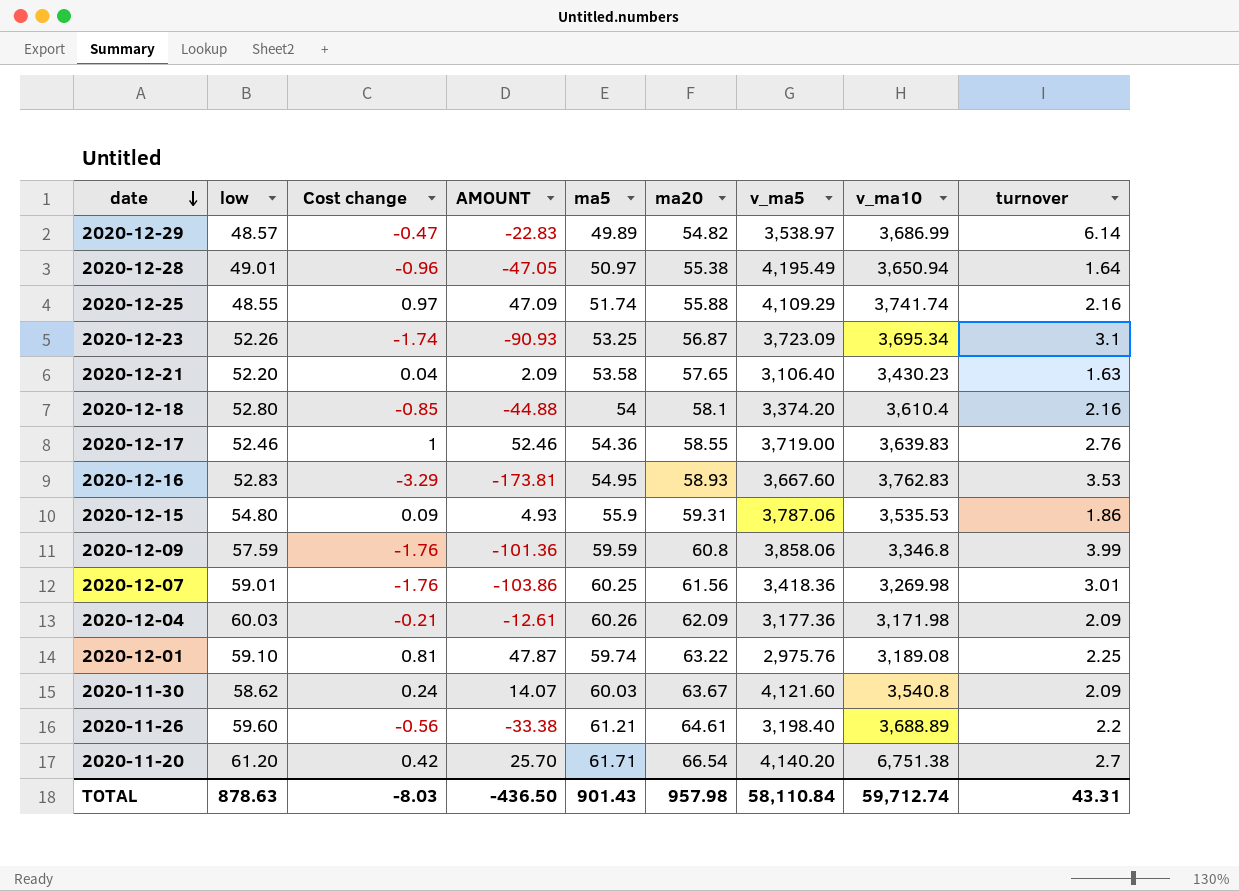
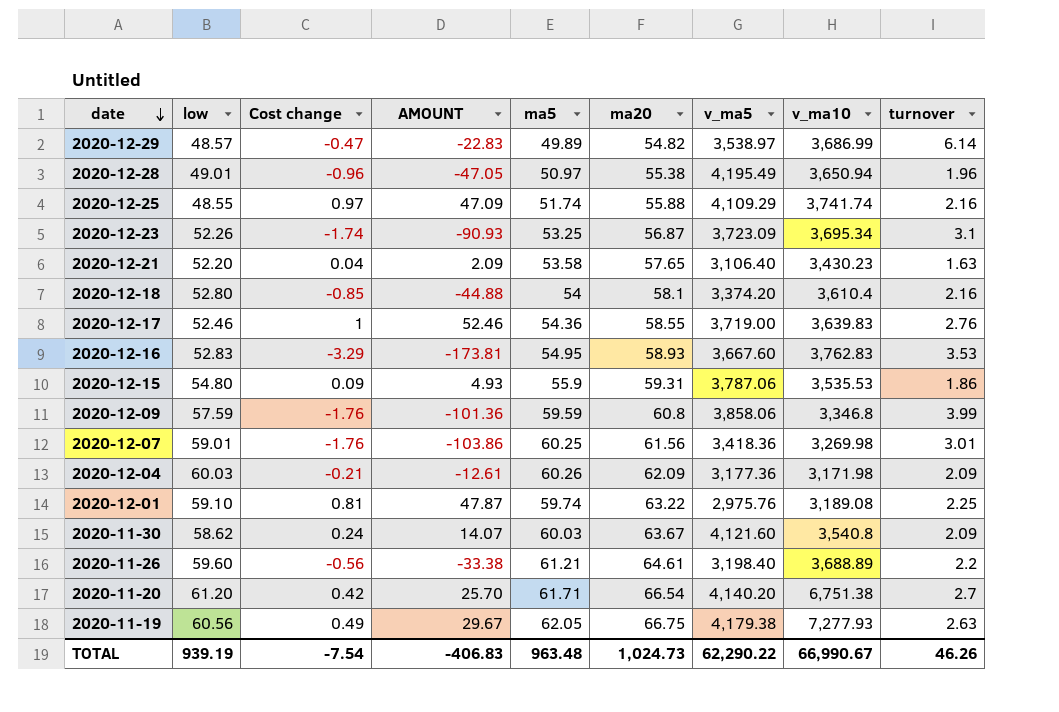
2020-12-28 | turnover: 1.64 -> 1.96
row 2020-11-19: none -> 60.56 | 0.49 | 29.67 | 62.05 | 66.75 | 4,179.38 | 7,277.93 | 2.63
TOTAL | low: 878.63 -> 939.19
TOTAL | Cost change: -8.03 -> -7.54
TOTAL | AMOUNT: -436.50 -> -406.83
TOTAL | ma5: 901.43 -> 963.48
TOTAL | ma20: 957.98 -> 1,024.73
TOTAL | v_ma5: 58,110.84 -> 62,290.22
TOTAL | v_ma10: 59,712.74 -> 66,990.67
TOTAL | turnover: 43.31 -> 46.26

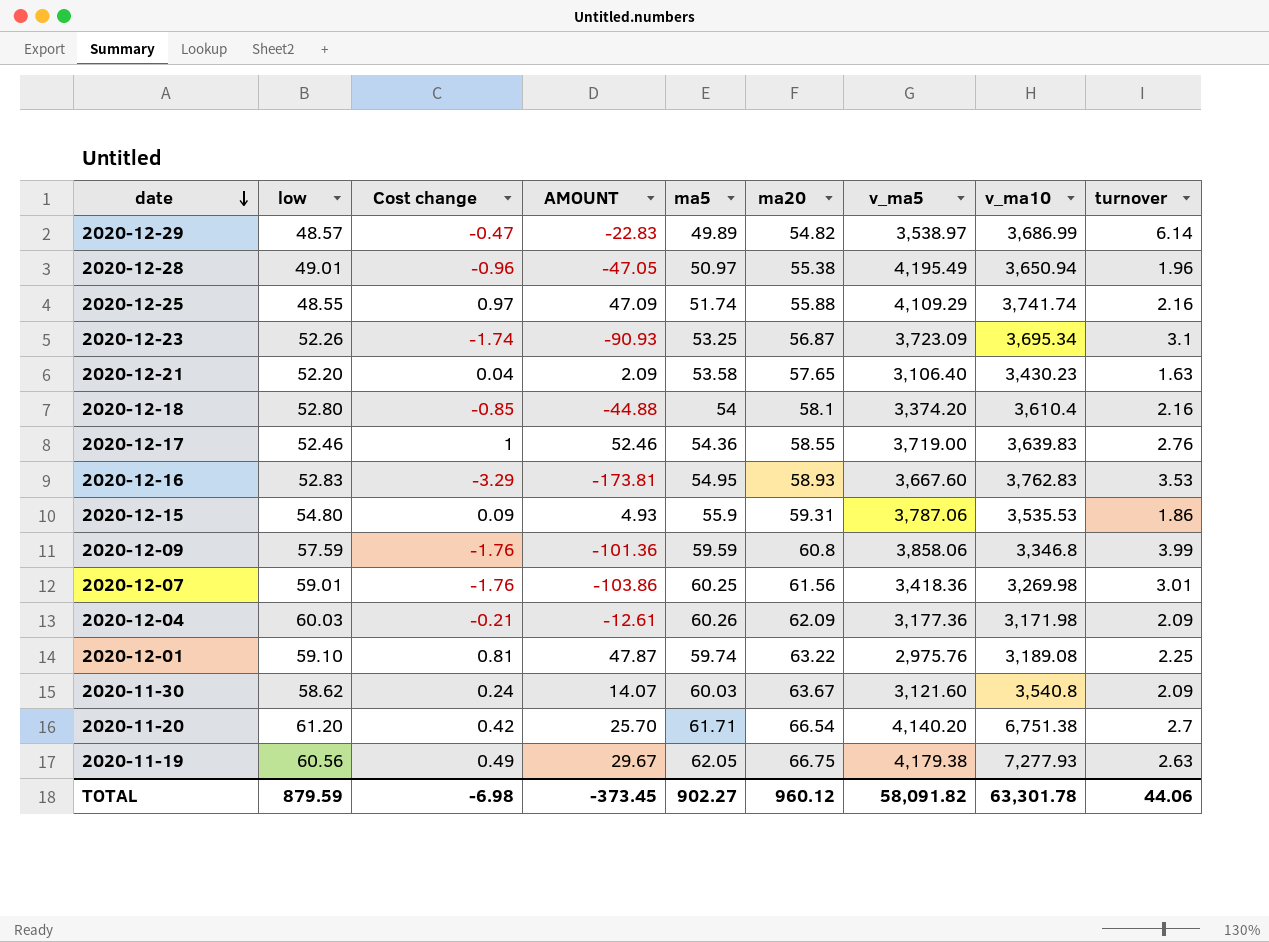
row 2020-11-26: 59.60 | -0.56 | -33.38 | 61.21 | 64.61 | 3,198.40 | 3,688.89 | 2.2 -> none
2020-11-30 | v_ma5: 4,121.60 -> 3,121.60
TOTAL | low: 939.19 -> 879.59
TOTAL | Cost change: -7.54 -> -6.98
TOTAL | AMOUNT: -406.83 -> -373.45
TOTAL | ma5: 963.48 -> 902.27
TOTAL | ma20: 1,024.73 -> 960.12
TOTAL | v_ma5: 62,290.22 -> 58,091.82
TOTAL | v_ma10: 66,990.67 -> 63,301.78
TOTAL | turnover: 46.26 -> 44.06

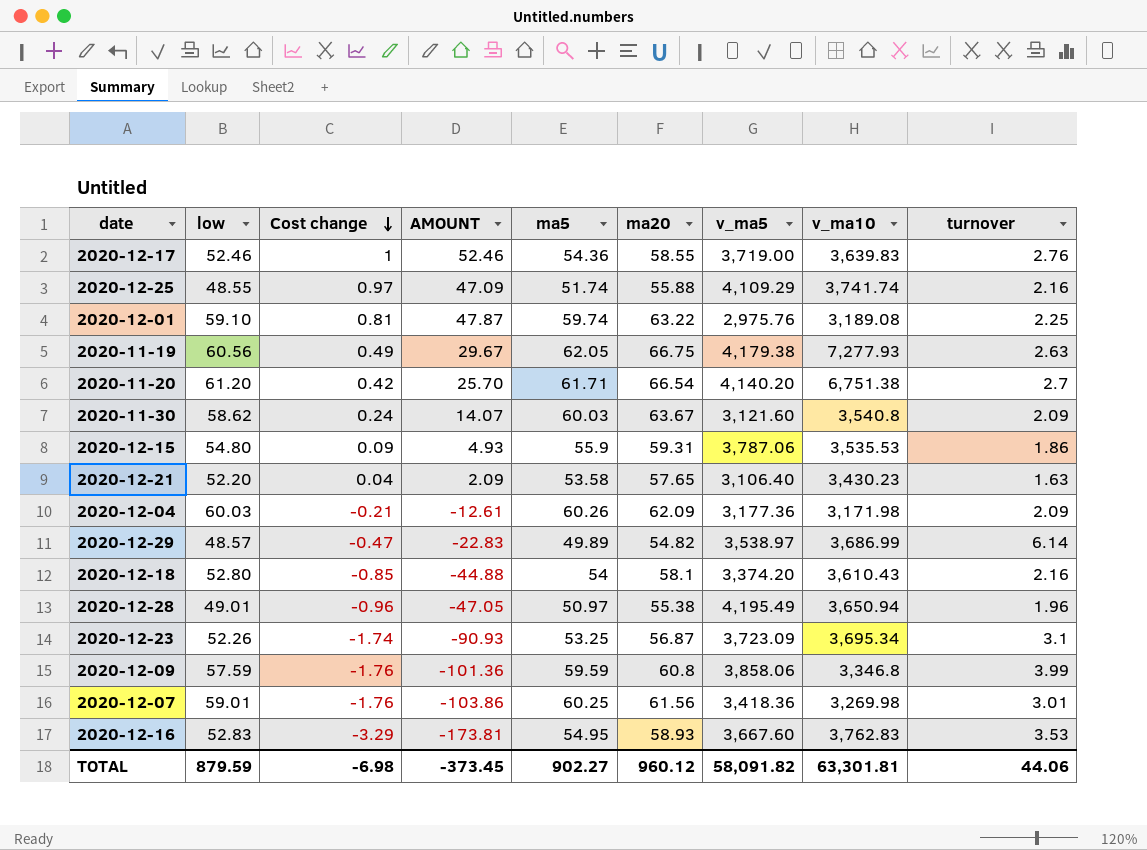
row order: date descending -> Cost change descending
2020-12-18 | v_ma10: 3,610.4 -> 3,610.43
TOTAL | v_ma10: 63,301.78 -> 63,301.81

